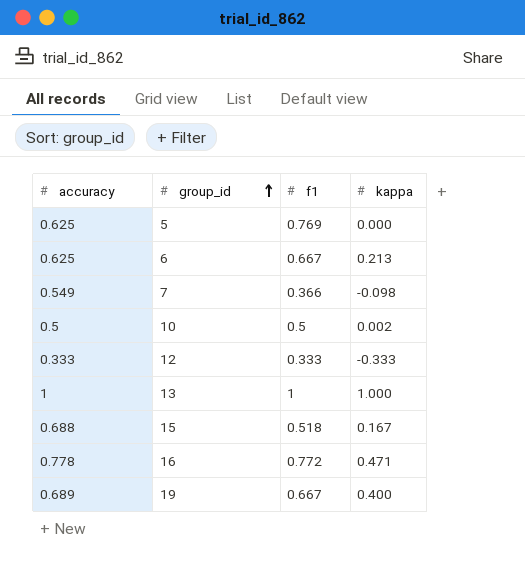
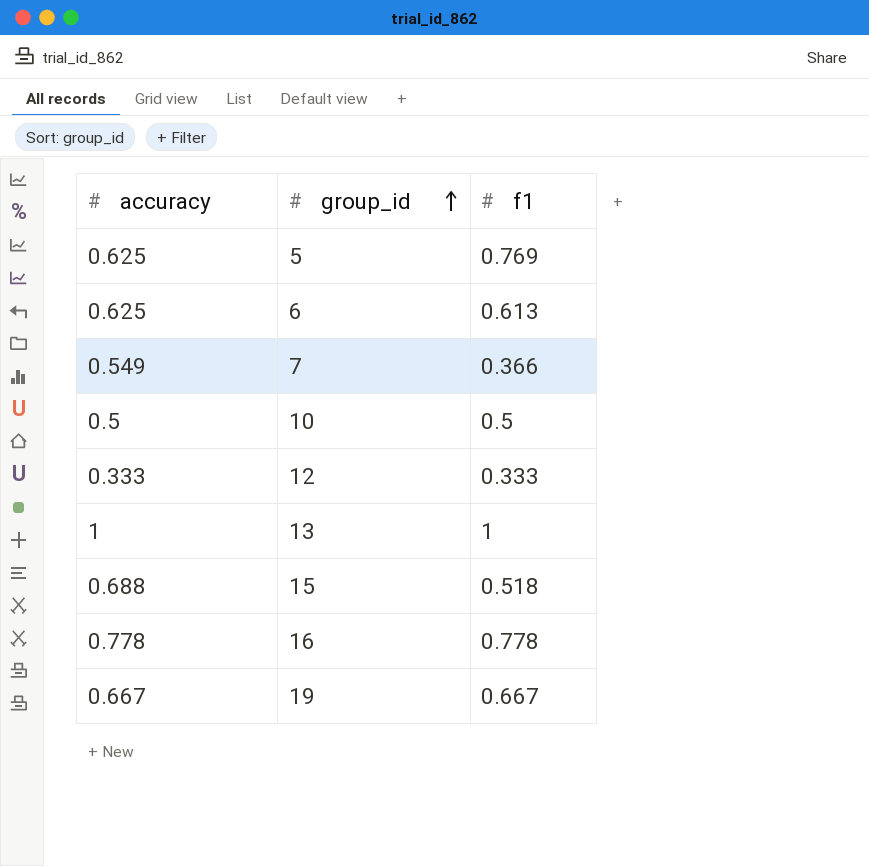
column kappa | position: 4 -> none
6 | f1: 0.667 -> 0.613
16 | f1: 0.772 -> 0.778
19 | accuracy: 0.689 -> 0.667

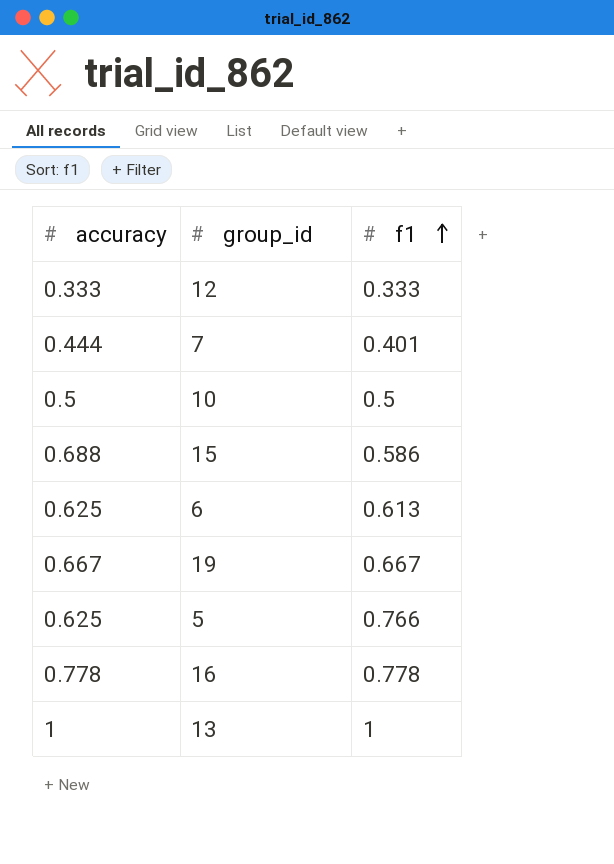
row order: group_id ascending -> f1 ascending
7 | accuracy: 0.549 -> 0.444
7 | f1: 0.366 -> 0.401
15 | f1: 0.518 -> 0.586
5 | f1: 0.769 -> 0.766

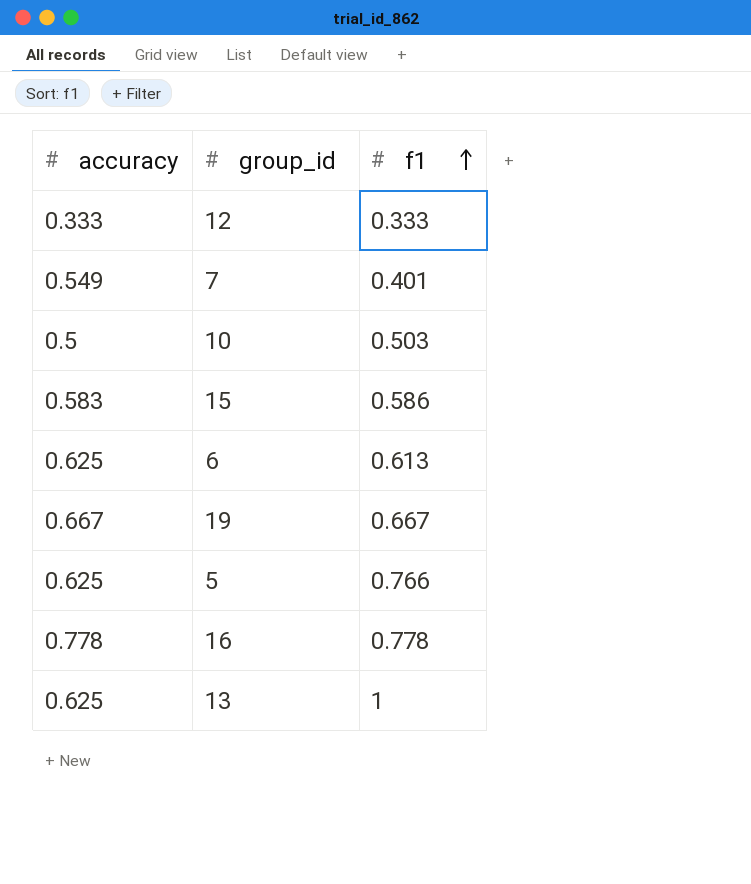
7 | accuracy: 0.444 -> 0.549
10 | f1: 0.5 -> 0.503
15 | accuracy: 0.688 -> 0.583
13 | accuracy: 1 -> 0.625

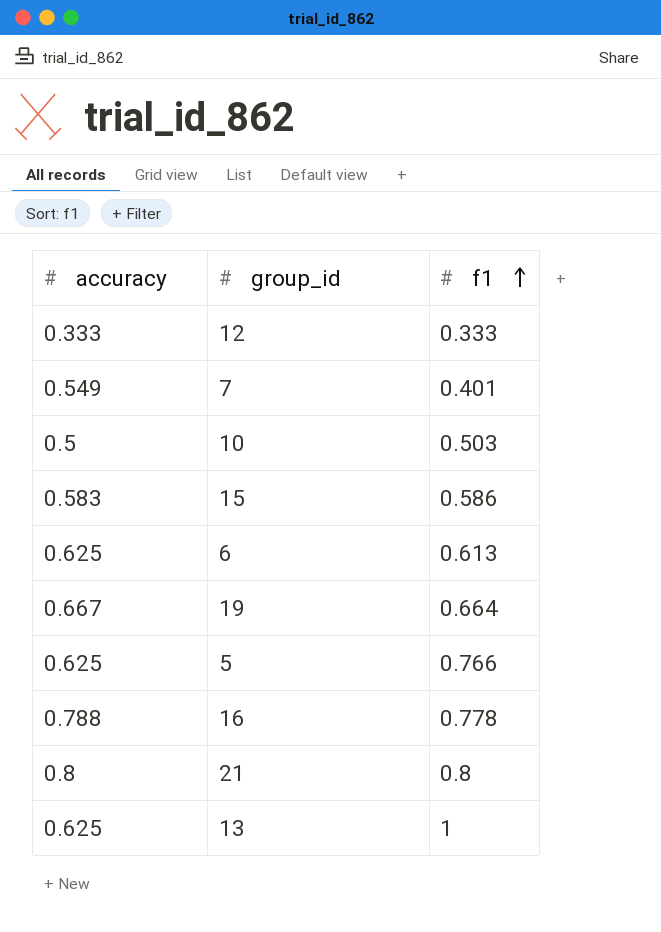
19 | f1: 0.667 -> 0.664
16 | accuracy: 0.778 -> 0.788
row 21: none -> 0.8 | 0.8

